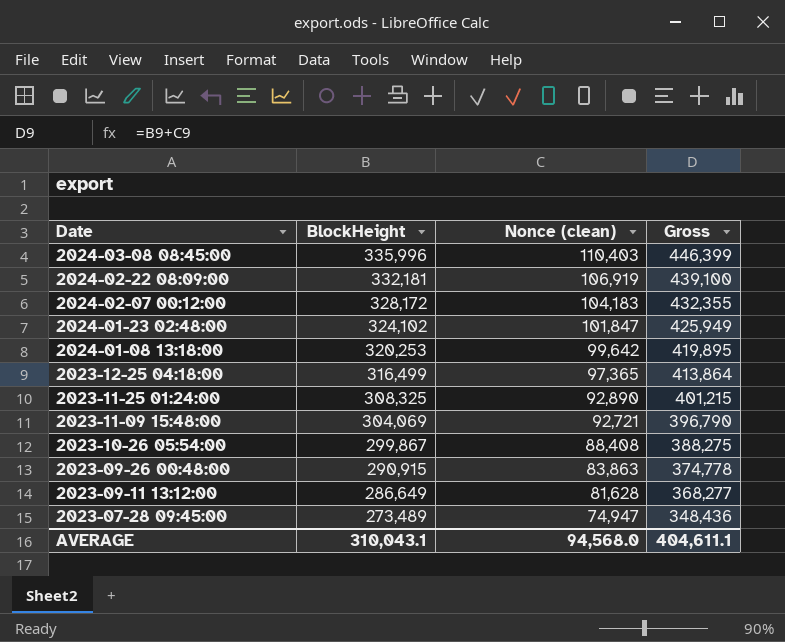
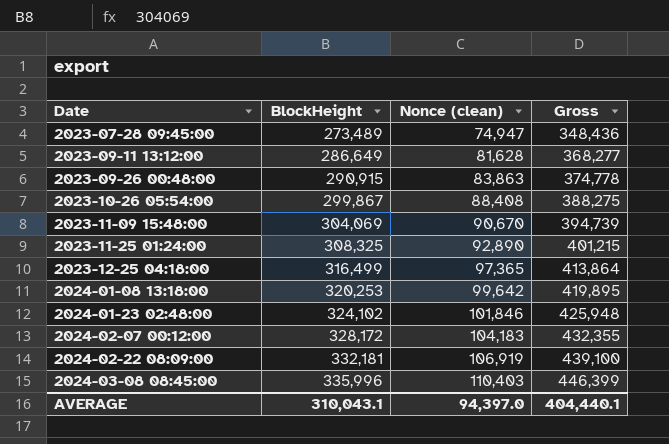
row order: Date descending -> Date ascending
2023-11-09 15:48:00 | Nonce (clean): 92,721 -> 90,670
2023-11-09 15:48:00 | Gross: 396,790 -> 394,739
2024-01-23 02:48:00 | Nonce (clean): 101,847 -> 101,846
2024-01-23 02:48:00 | Gross: 425,949 -> 425,948
AVERAGE | Nonce (clean): 94,568.0 -> 94,397.0
AVERAGE | Gross: 404,611.1 -> 404,440.1

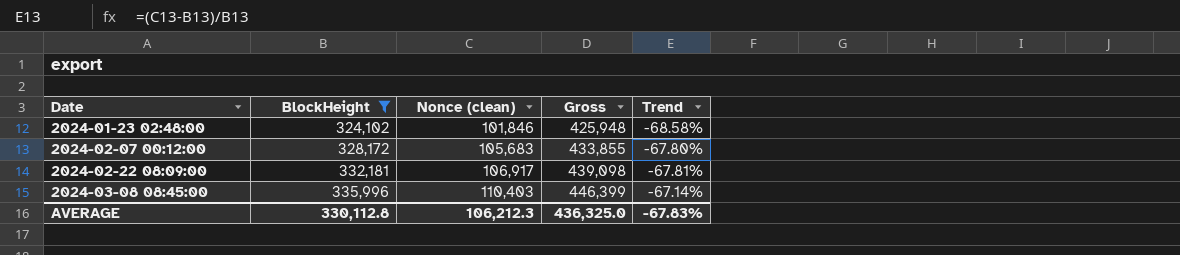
filter: none -> BlockHeight >= 324,102
column Trend | formula: none -> ([Nonce (clean)] - [BlockHeight]) / [BlockHeight]
2024-02-07 00:12:00 | Nonce (clean): 104,183 -> 105,683
2024-02-07 00:12:00 | Gross: 432,355 -> 433,855
2024-02-22 08:09:00 | Nonce (clean): 106,919 -> 106,917
2024-02-22 08:09:00 | Gross: 439,100 -> 439,098
AVERAGE | BlockHeight: 310,043.1 -> 330,112.8
AVERAGE | Nonce (clean): 94,397.0 -> 106,212.3
AVERAGE | Gross: 404,440.1 -> 436,325.0

